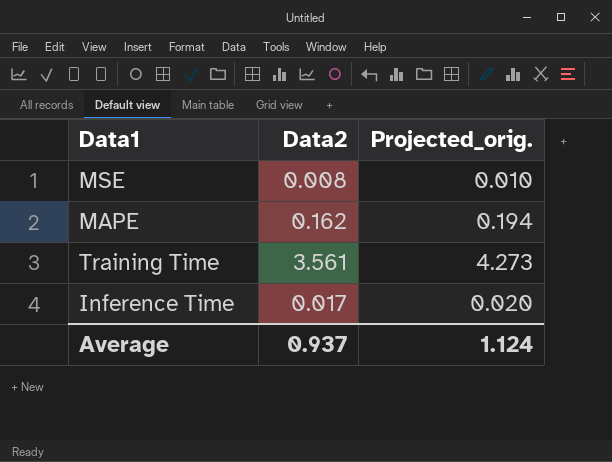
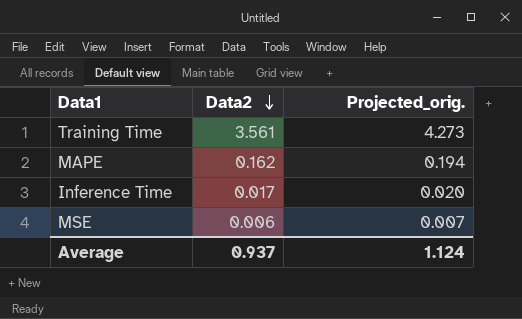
row order: none -> Data2 descending
MSE | Data2: 0.008 -> 0.006
MSE | Projected_orig.: 0.010 -> 0.007

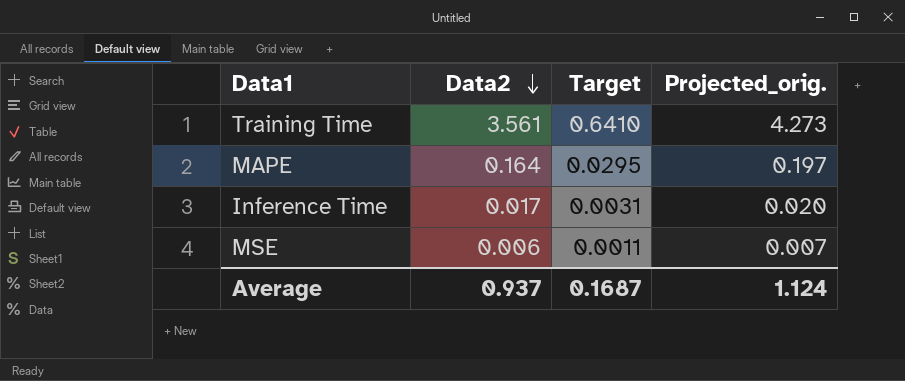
column Target | formula: none -> [Data2] * 0.18
MAPE | Data2: 0.162 -> 0.164
MAPE | Projected_orig.: 0.194 -> 0.197

